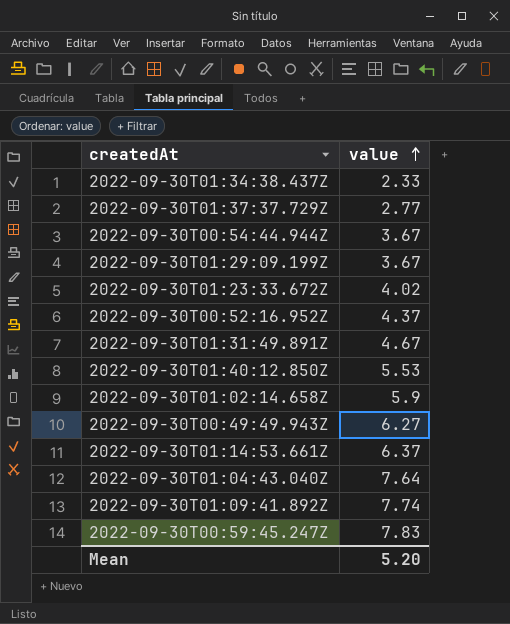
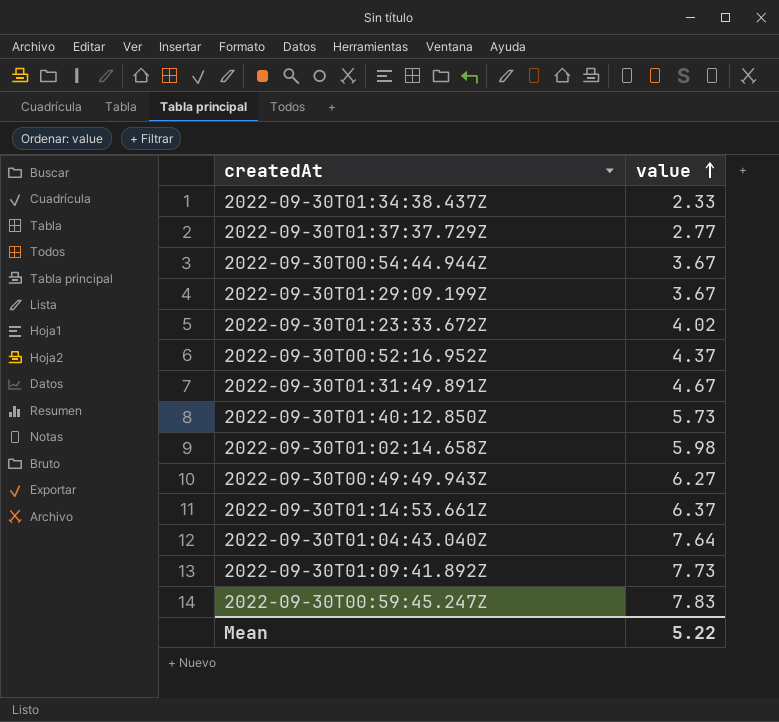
2022-09-30T01:40:12.850Z | value: 5.53 -> 5.73
2022-09-30T01:02:14.658Z | value: 5.9 -> 5.98
2022-09-30T01:09:41.892Z | value: 7.74 -> 7.73
Mean | value: 5.20 -> 5.22

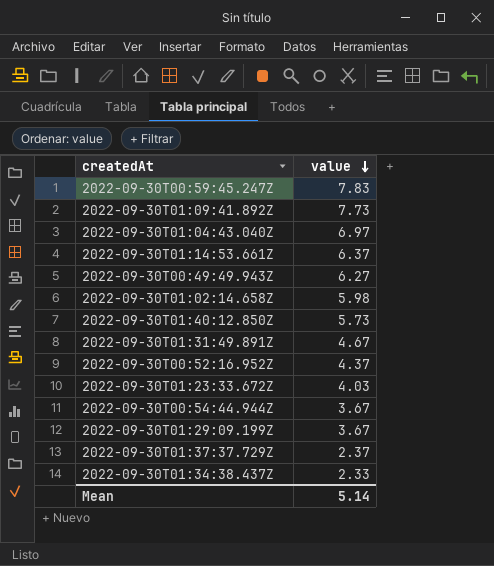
row order: value ascending -> value descending
2022-09-30T01:04:43.040Z | value: 7.64 -> 6.97
2022-09-30T01:23:33.672Z | value: 4.02 -> 4.03
2022-09-30T01:37:37.729Z | value: 2.77 -> 2.37
Mean | value: 5.22 -> 5.14

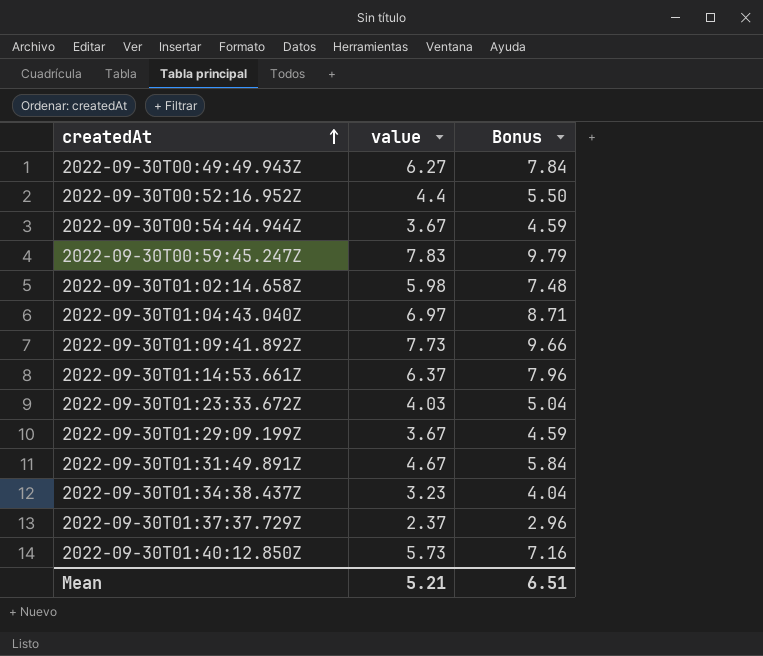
row order: value descending -> createdAt ascending
column Bonus | formula: none -> [value] * 1.25
2022-09-30T00:52:16.952Z | value: 4.37 -> 4.4
2022-09-30T01:34:38.437Z | value: 2.33 -> 3.23
Mean | value: 5.14 -> 5.21

